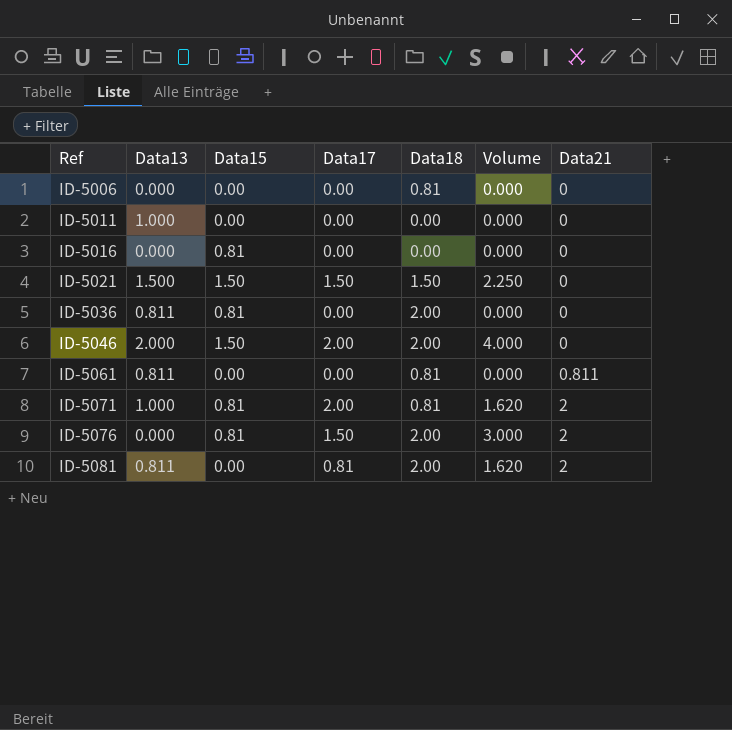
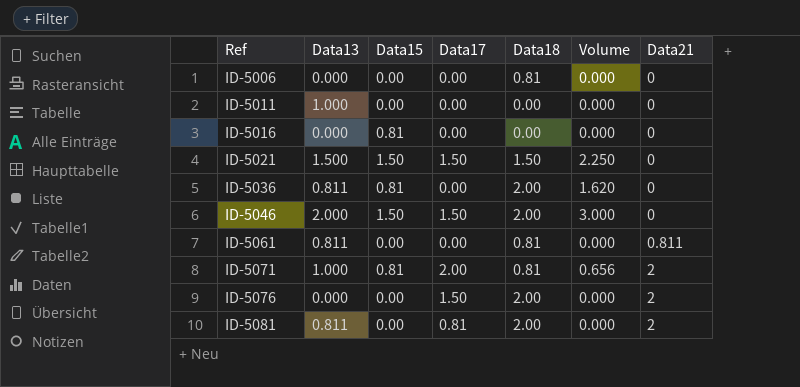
column Volume | formula: [Data17] * [Data18] -> [Data15] * [Data18]
ID-5046 | Data17: 2.00 -> 1.50
ID-5076 | Data15: 0.81 -> 0.00

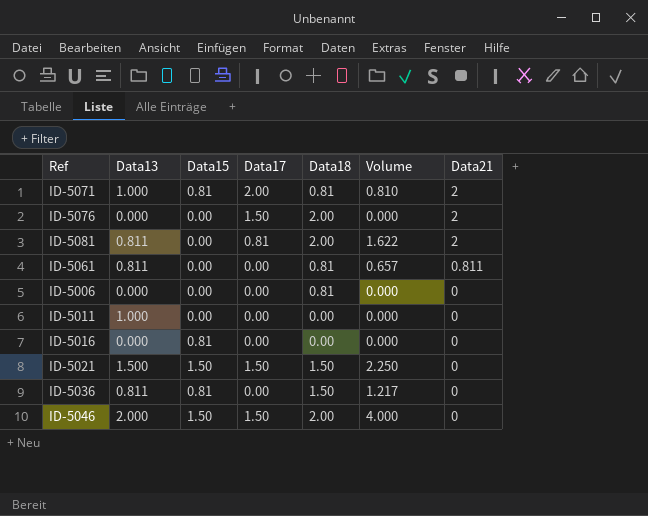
row order: Ref ascending -> Data21 descending
column Volume | formula: [Data15] * [Data18] -> [Data13] * [Data18]
ID-5036 | Data18: 2.00 -> 1.50

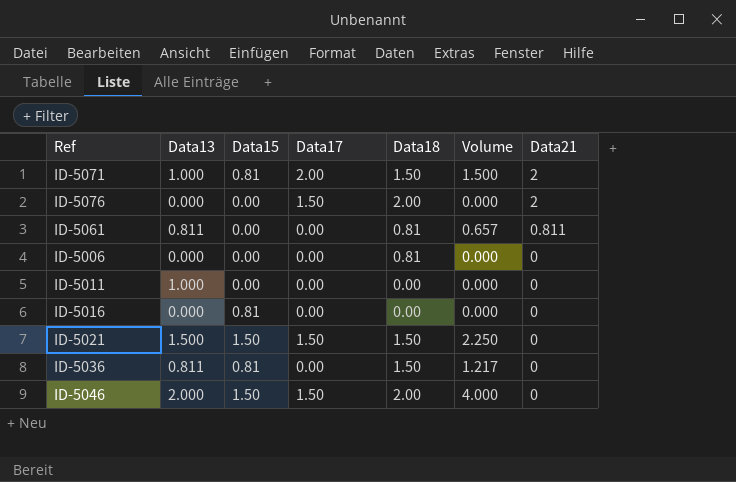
row ID-5081: 0.811 | 0.00 | 0.81 | 2.00 | 1.622 | 2 -> none
ID-5071 | Data18: 0.81 -> 1.50
ID-5071 | Volume: 0.810 -> 1.500

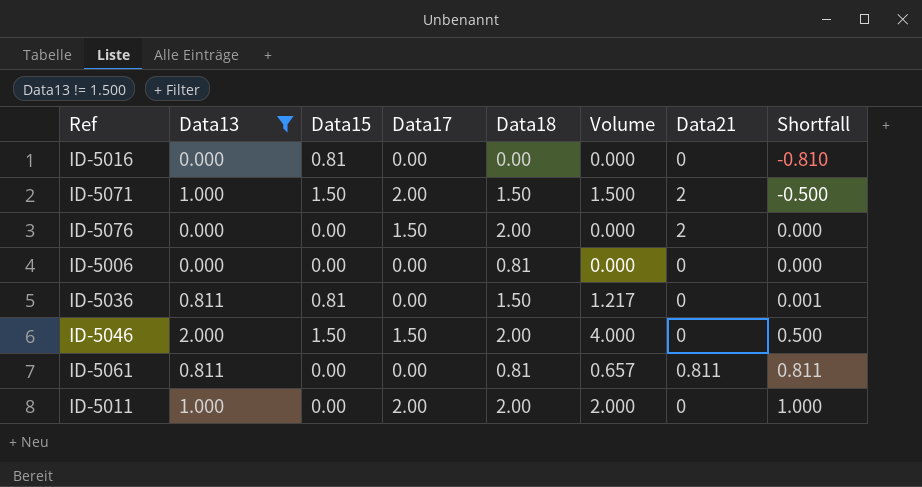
filter: none -> Data13 != 1.500
row order: Data21 descending -> Shortfall ascending
column Shortfall | formula: none -> [Data13] - [Data15]
ID-5071 | Data15: 0.81 -> 1.50
ID-5011 | Data17: 0.00 -> 2.00
ID-5011 | Data18: 0.00 -> 2.00
ID-5011 | Volume: 0.000 -> 2.000

